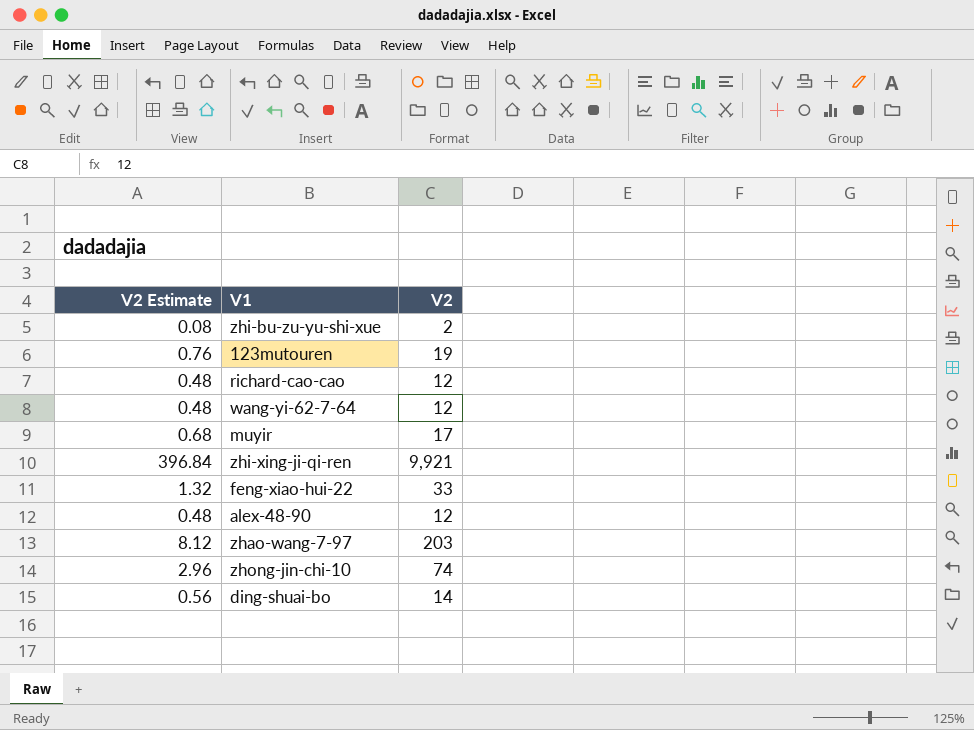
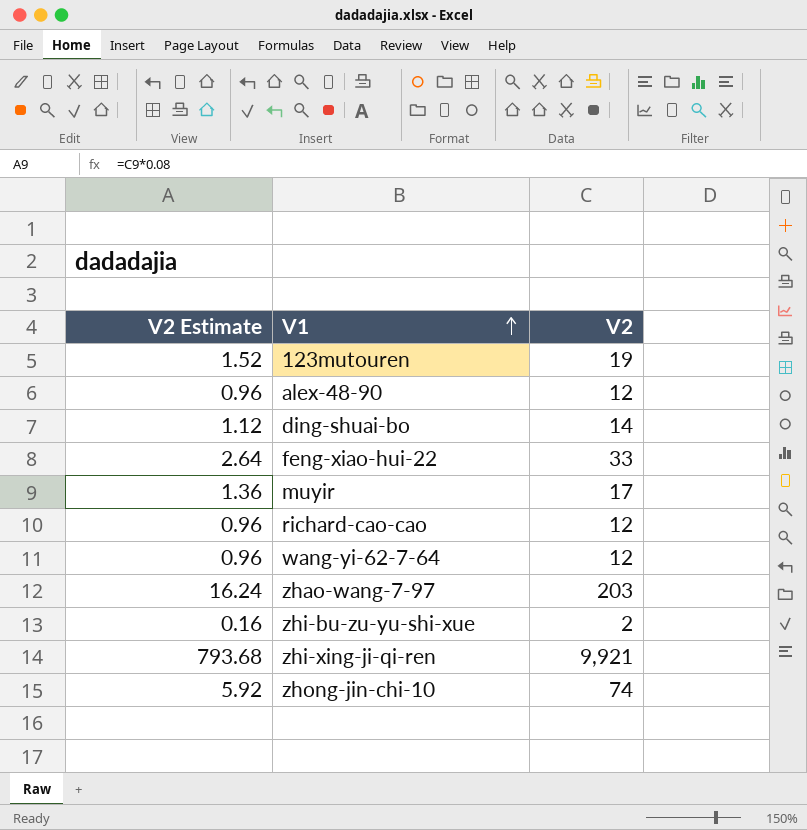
row order: none -> V1 ascending
column V2 Estimate | formula: [V2] * 0.04 -> [V2] * 0.08

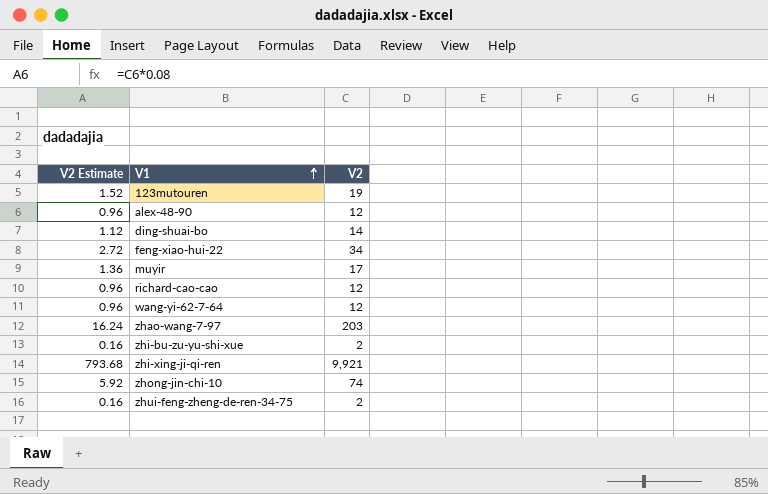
feng-xiao-hui-22 | V2 Estimate: 2.64 -> 2.72
feng-xiao-hui-22 | V2: 33 -> 34
row zhui-feng-zheng-de-ren-34-75: none -> 0.16 | 2

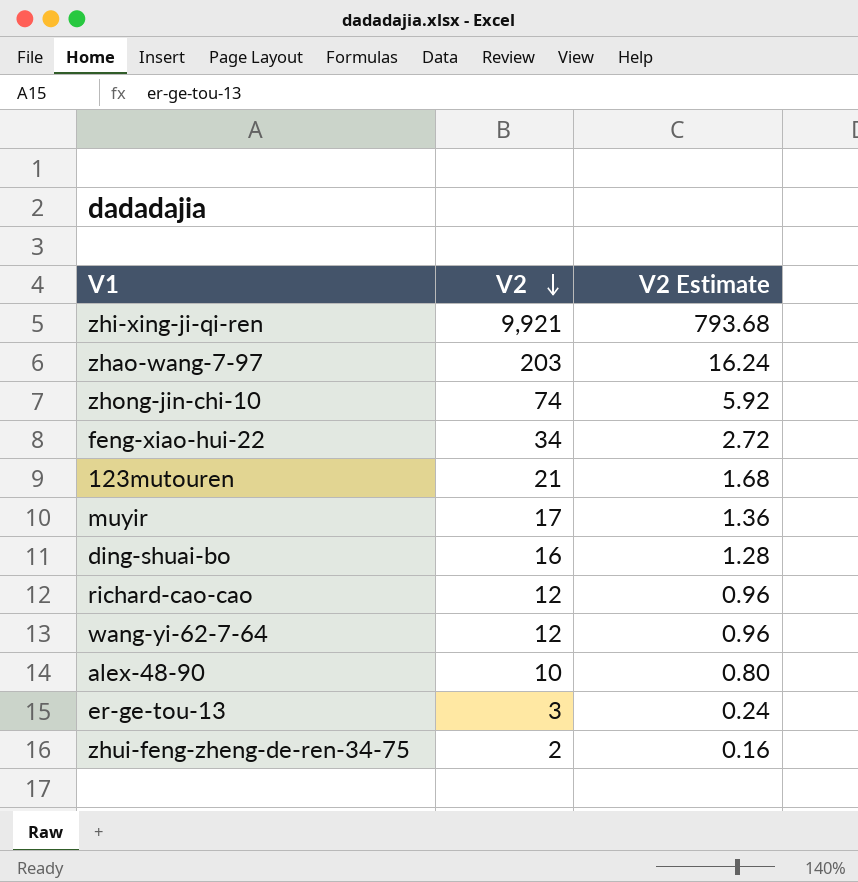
row order: V1 ascending -> V2 descending
column V2 Estimate | position: 1 -> 3
row zhi-bu-zu-yu-shi-xue: 0.16 | 2 -> none
123mutouren | V2: 19 -> 21
123mutouren | V2 Estimate: 1.52 -> 1.68
ding-shuai-bo | V2: 14 -> 16
ding-shuai-bo | V2 Estimate: 1.12 -> 1.28
alex-48-90 | V2: 12 -> 10
alex-48-90 | V2 Estimate: 0.96 -> 0.80
row er-ge-tou-13: none -> 3 | 0.24

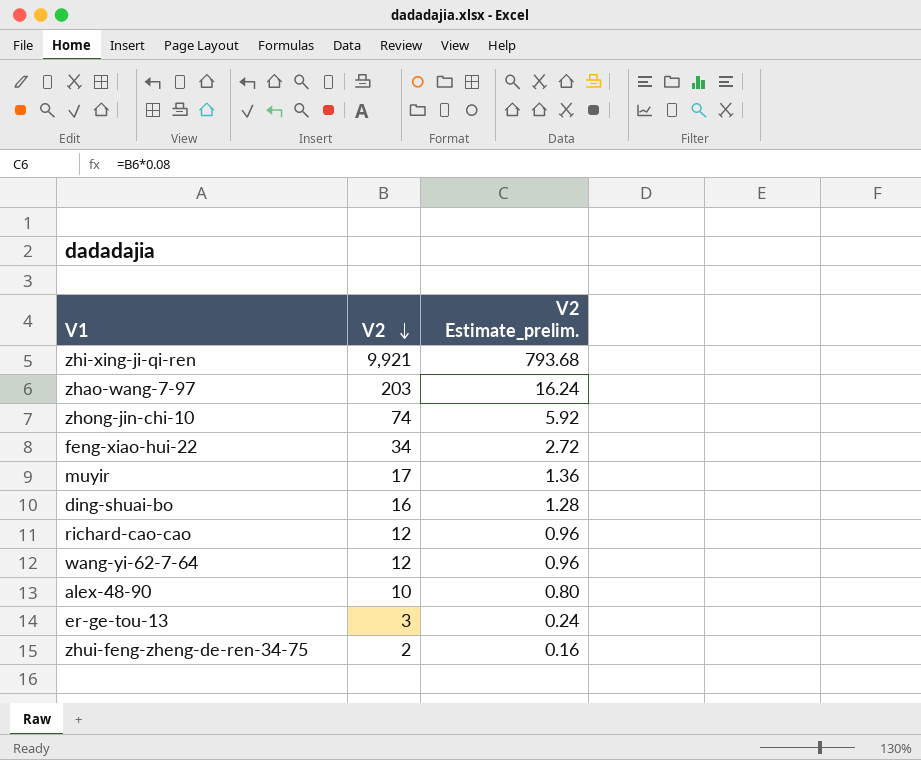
column name: V2 Estimate -> V2 Estimate_prelim.
row 123mutouren: 21 | 1.68 -> none

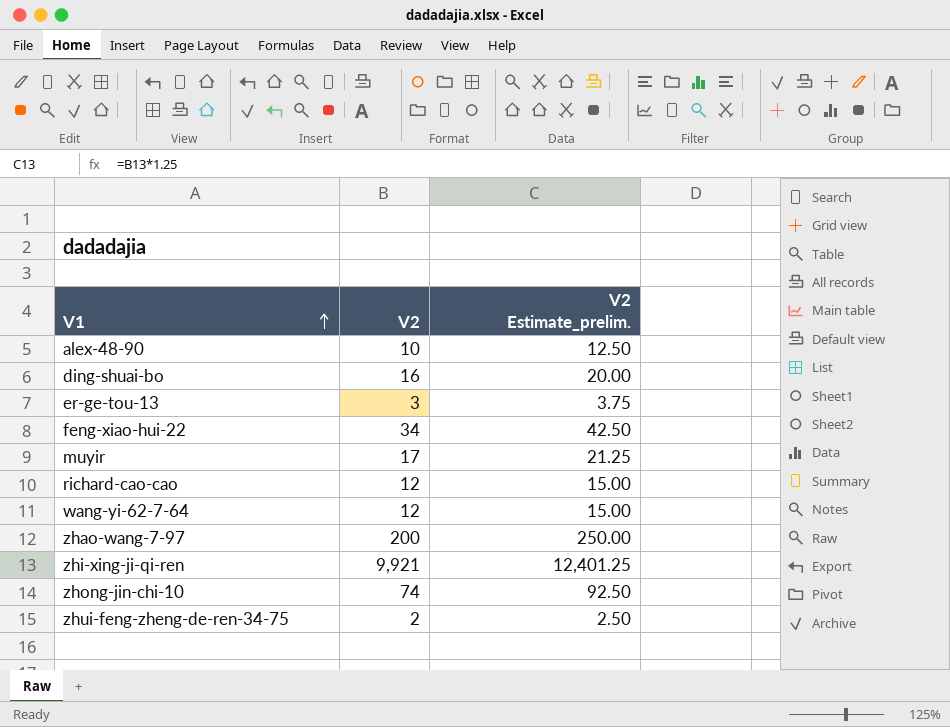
row order: V2 descending -> V1 ascending
column V2 Estimate_prelim. | formula: [V2] * 0.08 -> [V2] * 1.25
zhao-wang-7-97 | V2: 203 -> 200

